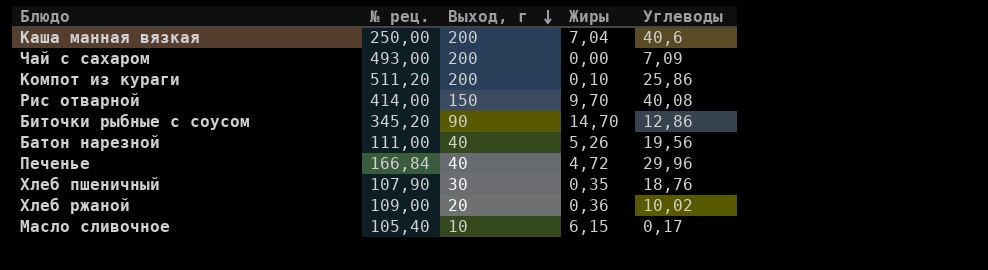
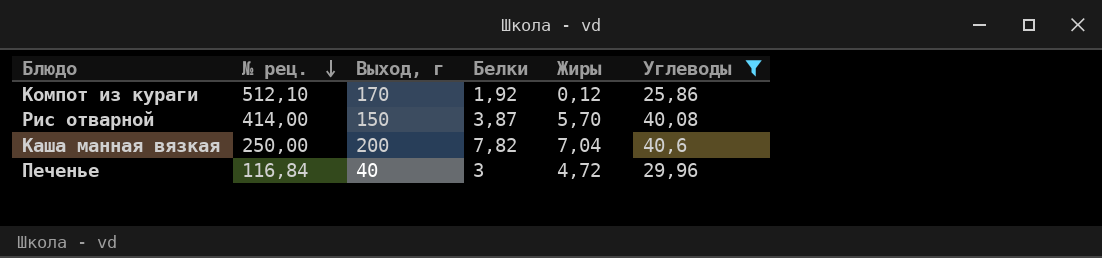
filter: none -> Углеводы >= 25,86
row order: Выход, г descending -> № рец. descending
column Белки | position: none -> 4
Компот из кураги | № рец.: 511,20 -> 512,10
Компот из кураги | Выход, г: 200 -> 170
Компот из кураги | Жиры: 0,10 -> 0,12
Рис отварной | Жиры: 9,70 -> 5,70
Печенье | № рец.: 166,84 -> 116,84

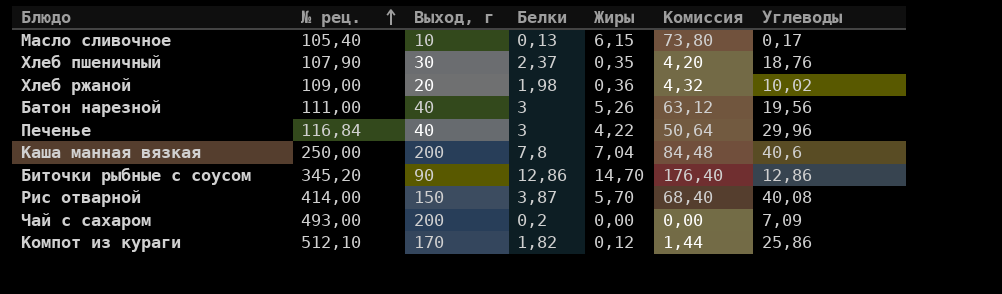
filter: Углеводы >= 25,86 -> none
row order: № рец. descending -> № рец. ascending
column Комиссия | formula: none -> [Жиры] * 12
Печенье | Жиры: 4,72 -> 4,22
Каша манная вязкая | Белки: 7,82 -> 7,8
Компот из кураги | Белки: 1,92 -> 1,82

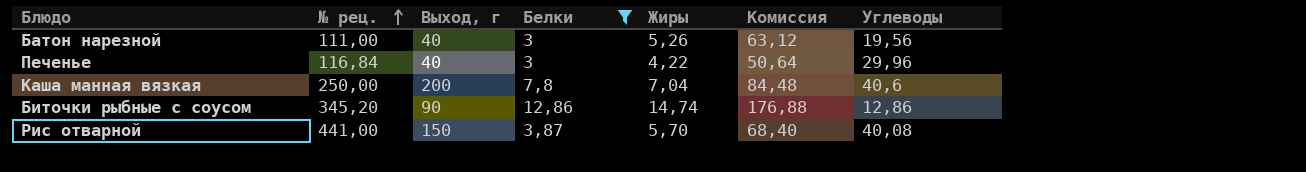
filter: none -> Белки >= 3
Биточки рыбные с соусом | Жиры: 14,70 -> 14,74
Биточки рыбные с соусом | Комиссия: 176,40 -> 176,88
Рис отварной | № рец.: 414,00 -> 441,00

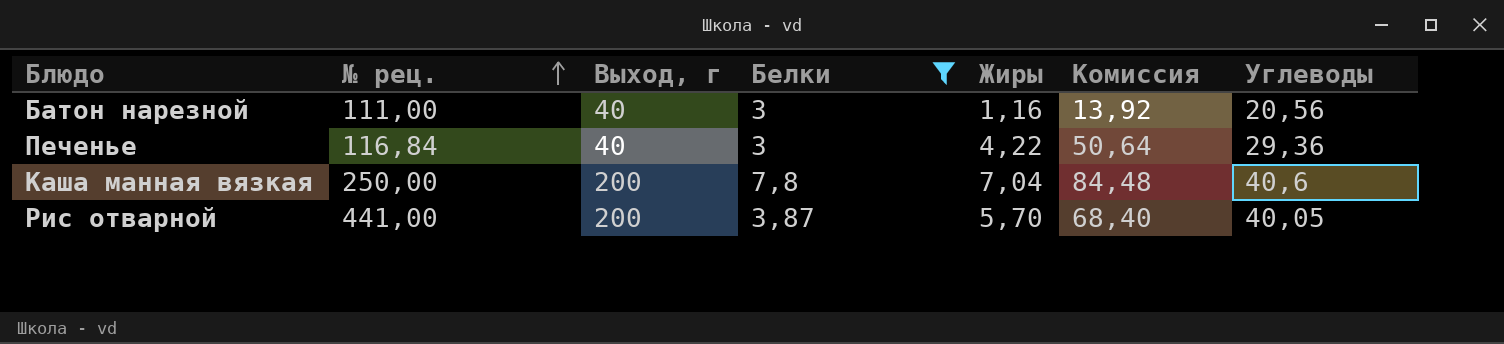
row Биточки рыбные с соусом: 345,20 | 90 | 12,86 | 14,74 | 176,88 | 12,86 -> none
Батон нарезной | Жиры: 5,26 -> 1,16
Батон нарезной | Комиссия: 63,12 -> 13,92
Батон нарезной | Углеводы: 19,56 -> 20,56
Печенье | Углеводы: 29,96 -> 29,36
Рис отварной | Выход, г: 150 -> 200
Рис отварной | Углеводы: 40,08 -> 40,05

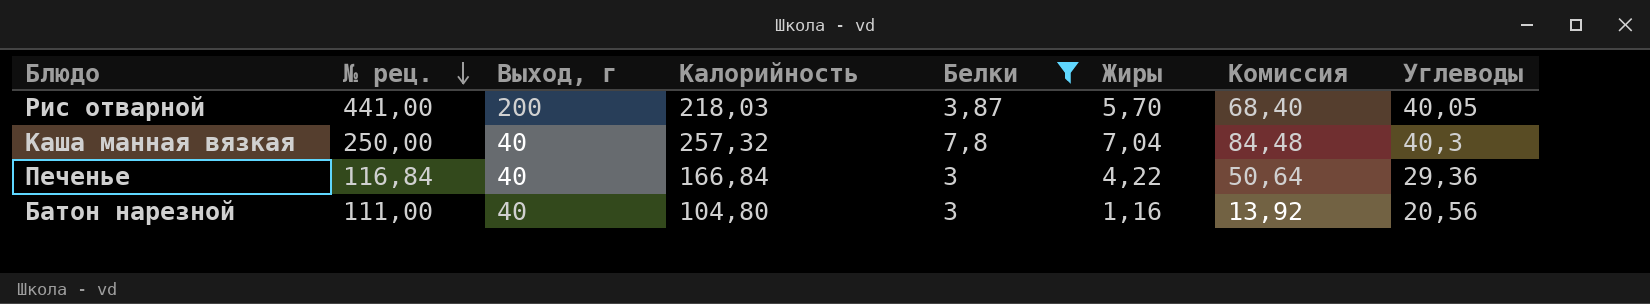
row order: № рец. ascending -> № рец. descending
column Калорийность | position: none -> 4
Каша манная вязкая | Выход, г: 200 -> 40
Каша манная вязкая | Углеводы: 40,6 -> 40,3

